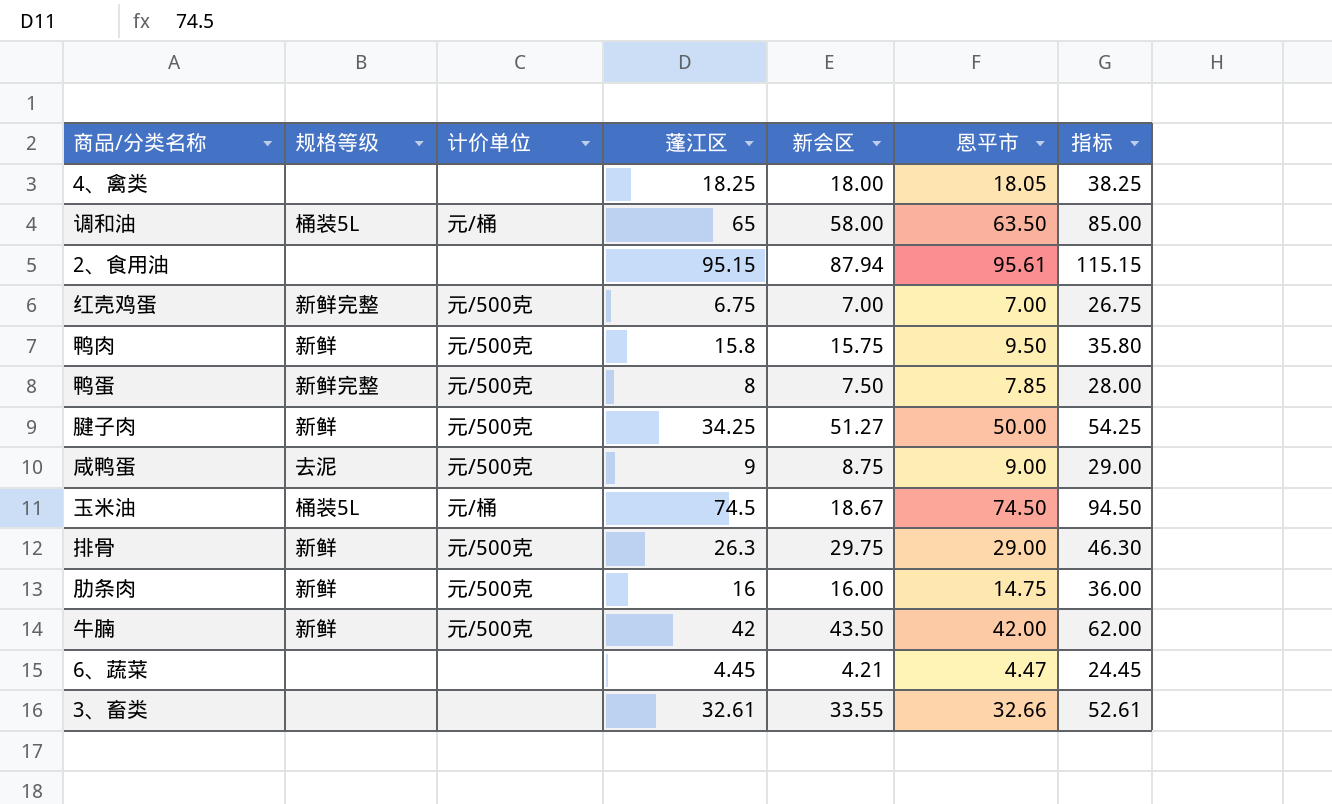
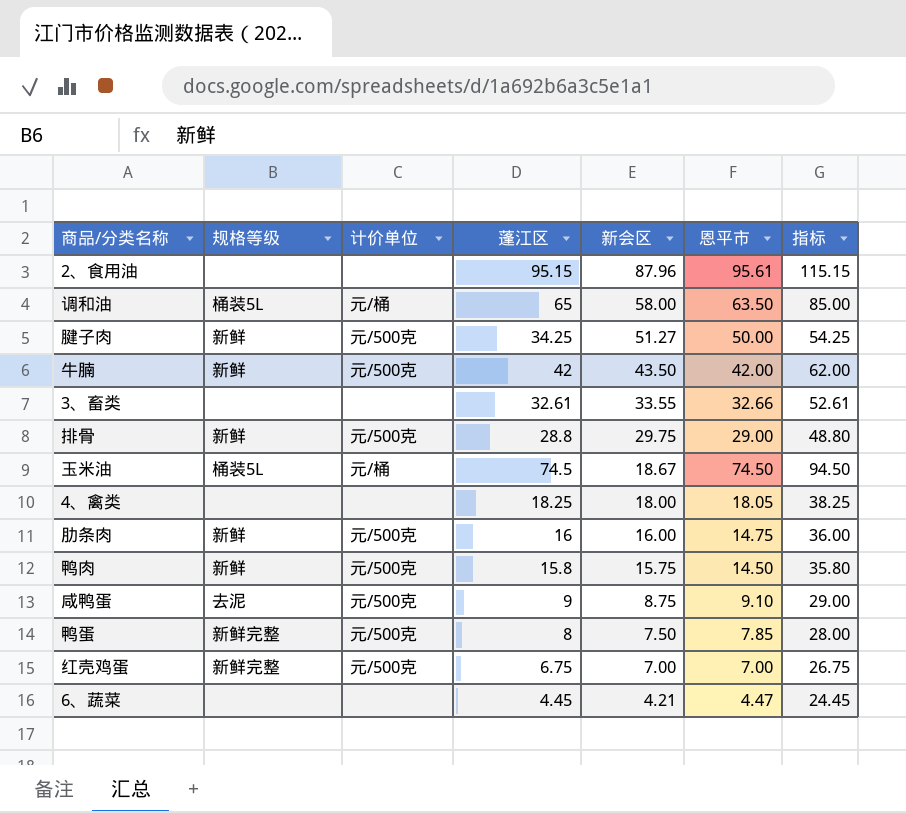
row order: none -> 新会区 descending
2、食用油 | 新会区: 87.94 -> 87.96
排骨 | 蓬江区: 26.3 -> 28.8
排骨 | 指标: 46.30 -> 48.80
鸭肉 | 恩平市: 9.50 -> 14.50
咸鸭蛋 | 恩平市: 9.00 -> 9.10

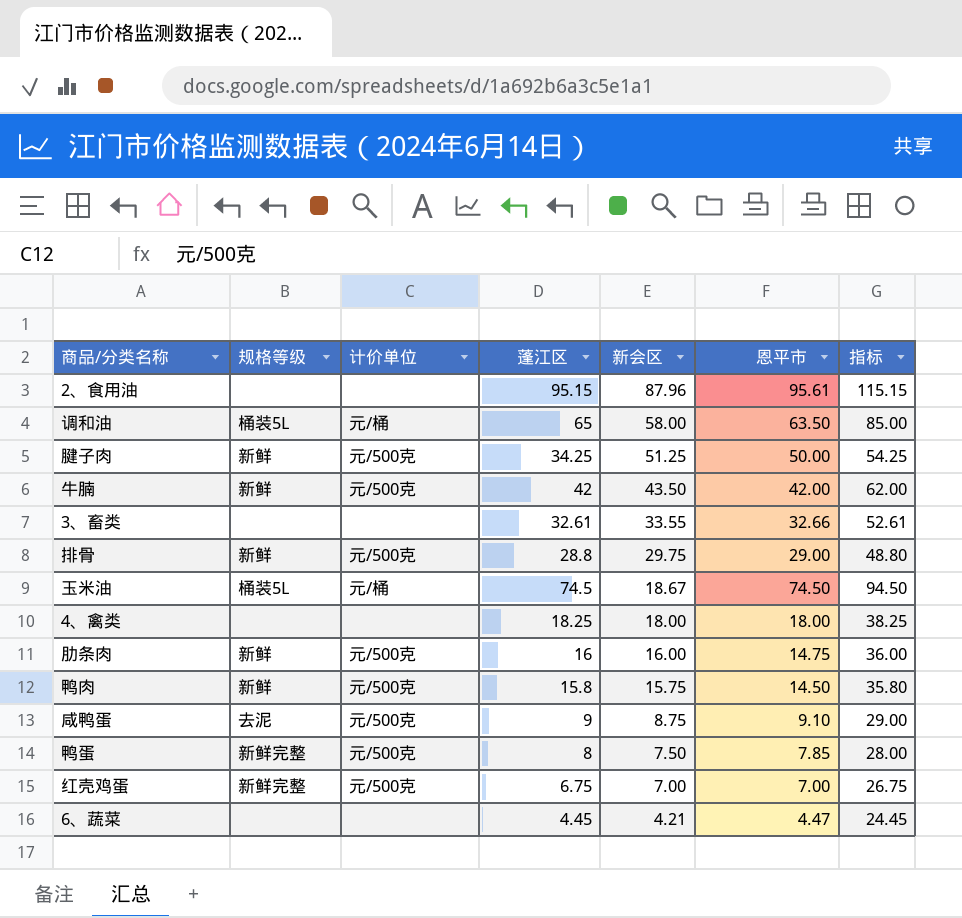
腱子肉 | 新会区: 51.27 -> 51.25
4、禽类 | 恩平市: 18.05 -> 18.00

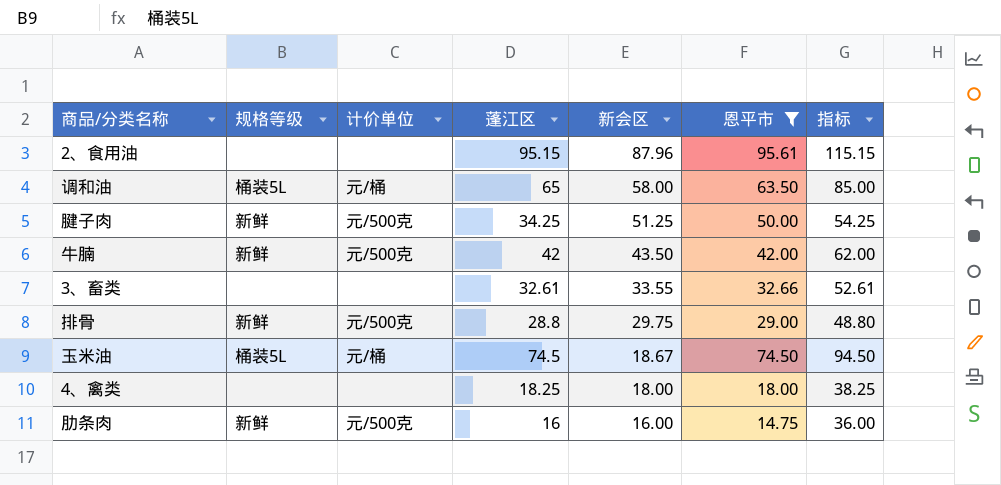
filter: none -> 恩平市 >= 14.75

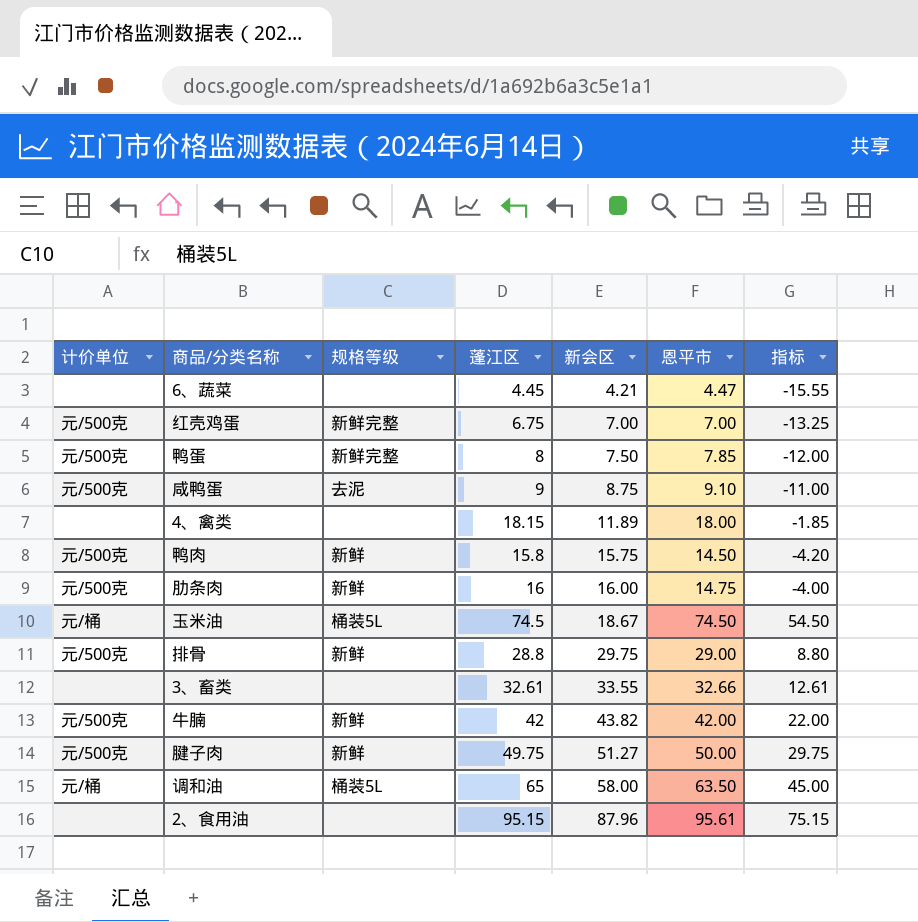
filter: 恩平市 >= 14.75 -> none
row order: 新会区 descending -> 新会区 ascending
column 计价单位 | position: 3 -> 1
column 指标 | formula: [蓬江区] + 20 -> [蓬江区] - 20
4、禽类 | 蓬江区: 18.25 -> 18.15
4、禽类 | 新会区: 18.00 -> 11.89
牛腩 | 新会区: 43.50 -> 43.82
腱子肉 | 蓬江区: 34.25 -> 49.75
腱子肉 | 新会区: 51.25 -> 51.27

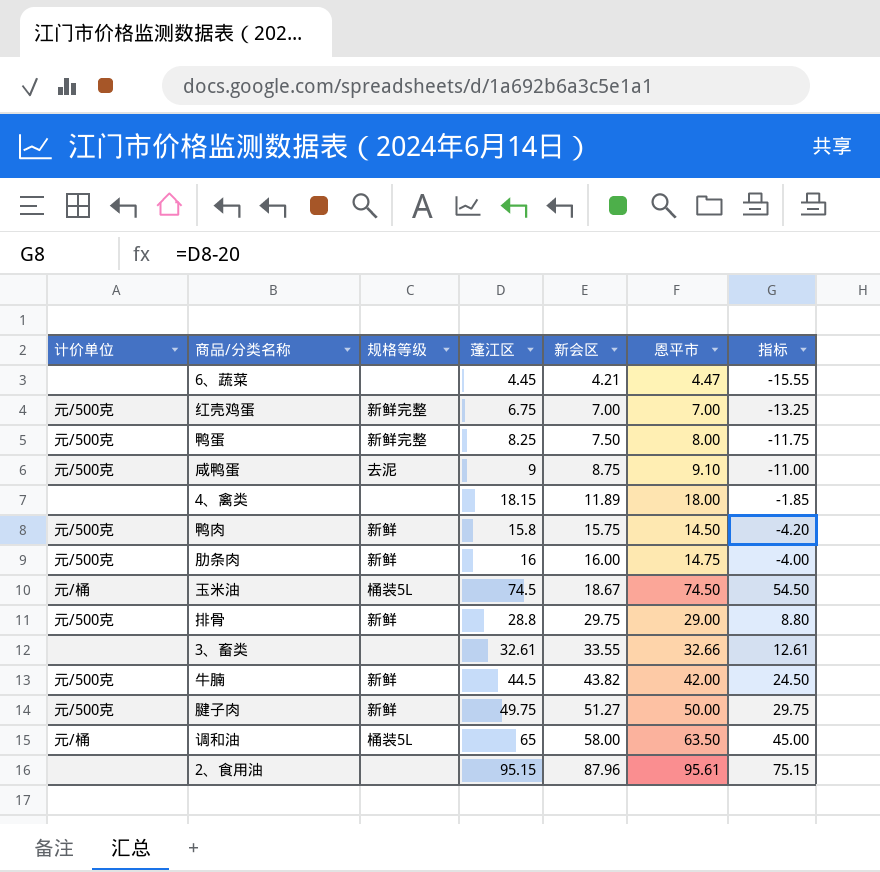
鸭蛋 | 蓬江区: 8 -> 8.25
鸭蛋 | 恩平市: 7.85 -> 8.00
鸭蛋 | 指标: -12.00 -> -11.75
牛腩 | 蓬江区: 42 -> 44.5
牛腩 | 指标: 22.00 -> 24.50

